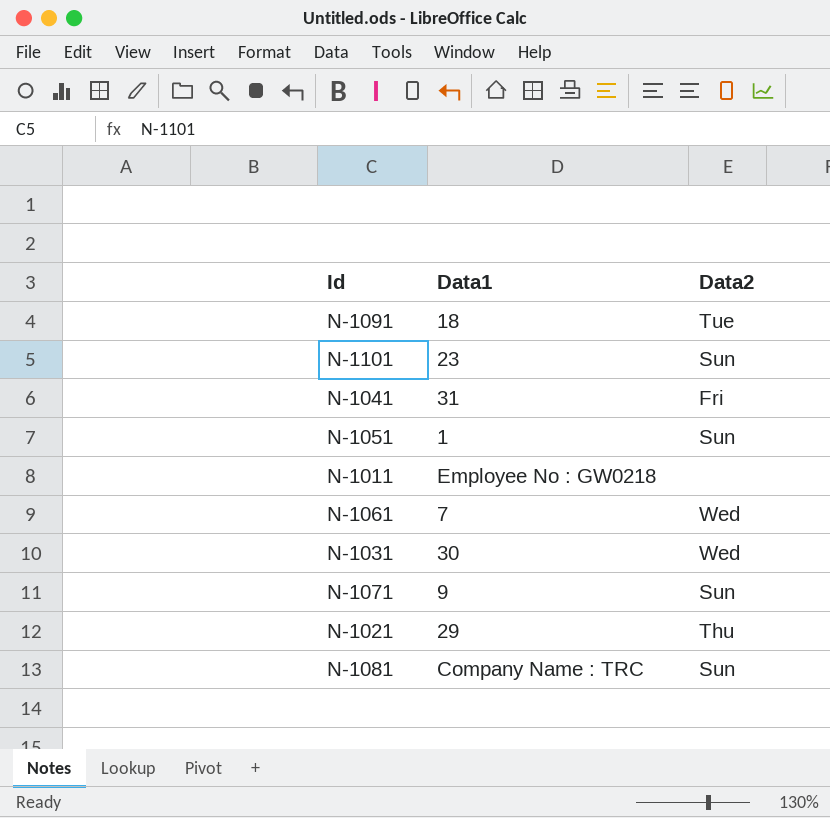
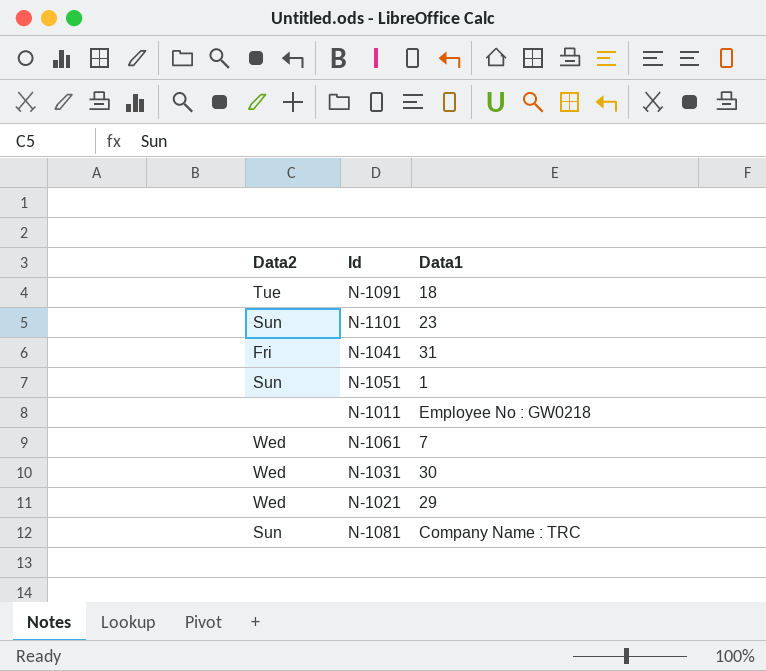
column Data2 | position: 3 -> 1
row N-1071: 9 | Sun -> none
N-1021 | Data2: Thu -> Wed

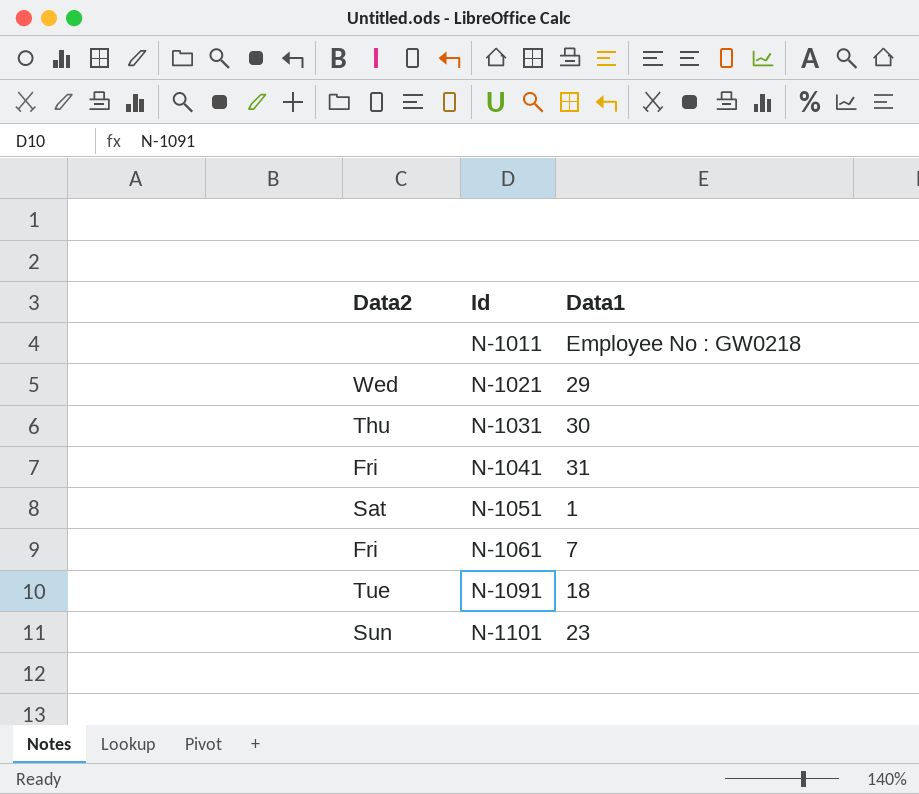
row order: none -> Id ascending
row N-1081: Sun | Company Name : TRC -> none
N-1031 | Data2: Wed -> Thu
N-1051 | Data2: Sun -> Sat
N-1061 | Data2: Wed -> Fri

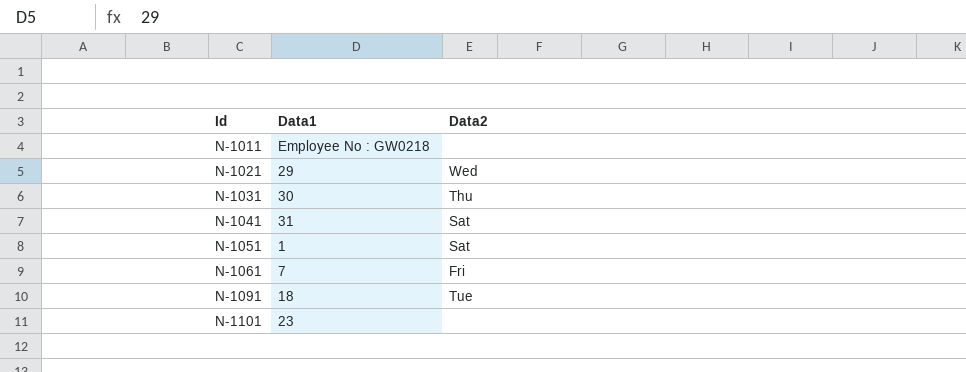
column Data2 | position: 1 -> 3
N-1041 | Data2: Fri -> Sat
N-1101 | Data2: Sun -> none

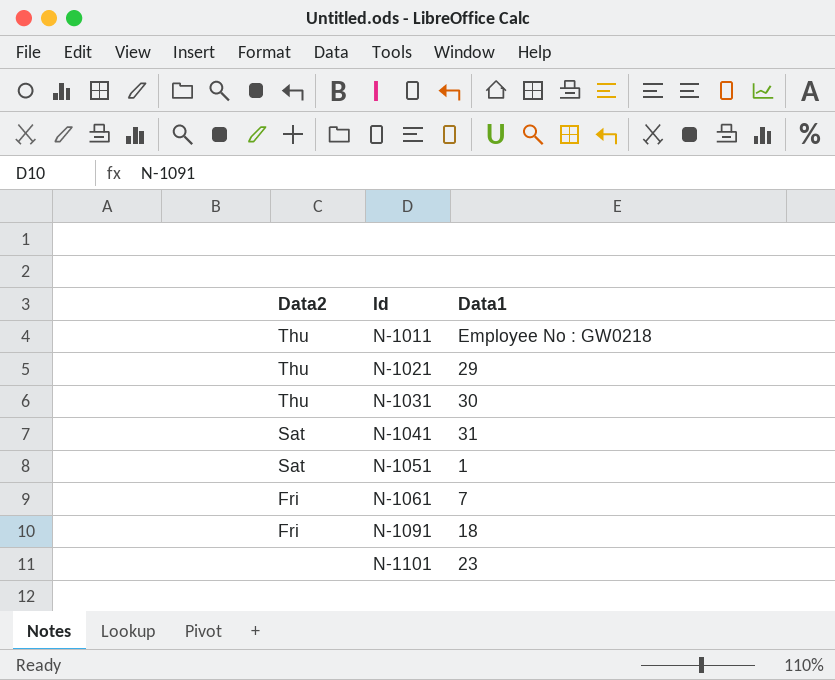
column Data2 | position: 3 -> 1
N-1011 | Data2: none -> Thu
N-1021 | Data2: Wed -> Thu
N-1091 | Data2: Tue -> Fri

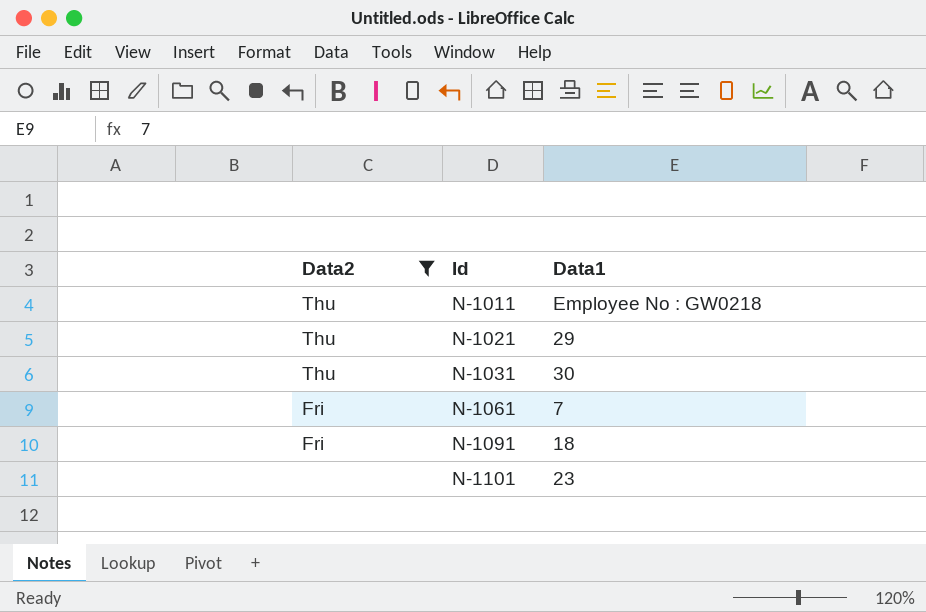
filter: none -> Data2 != Sat

